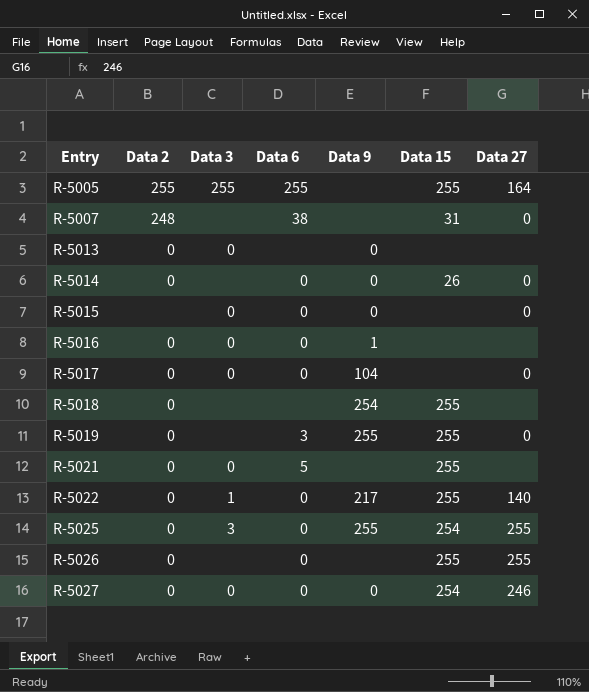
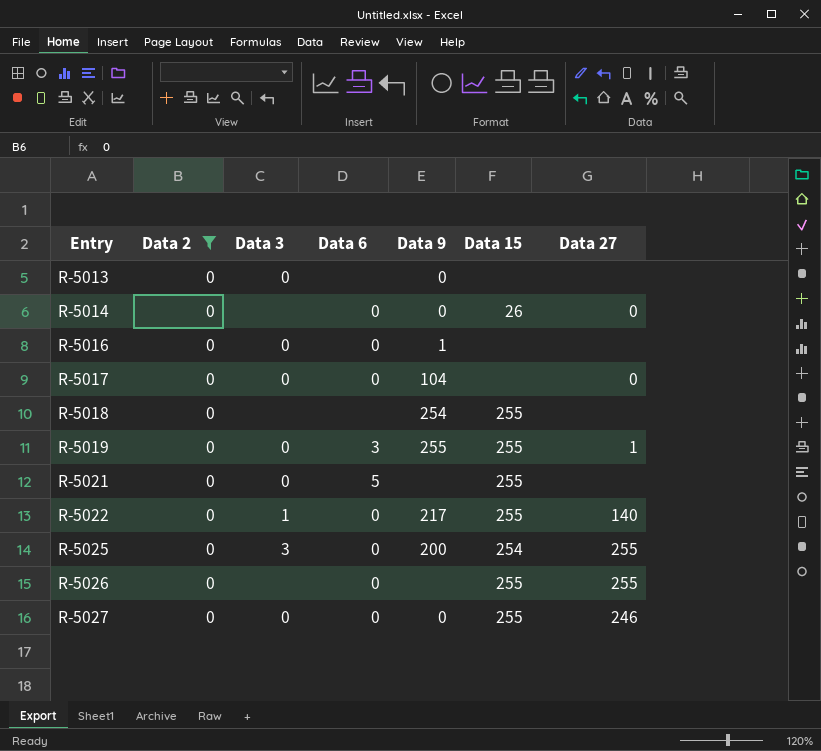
filter: none -> Data 2 = 0
R-5019 | Data 3: none -> 0
R-5019 | Data 27: 0 -> 1
R-5025 | Data 9: 255 -> 200
R-5027 | Data 15: 254 -> 255

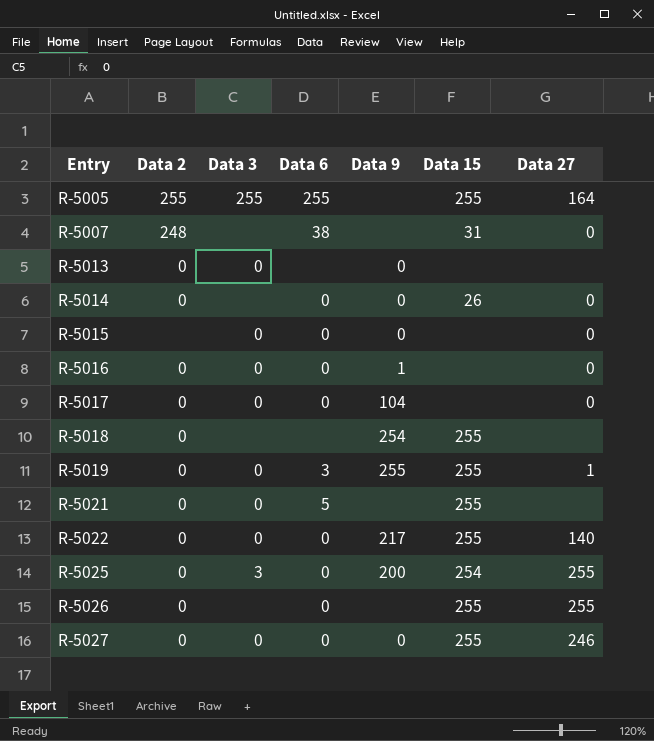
filter: Data 2 = 0 -> none
R-5016 | Data 27: none -> 0
R-5022 | Data 3: 1 -> 0

